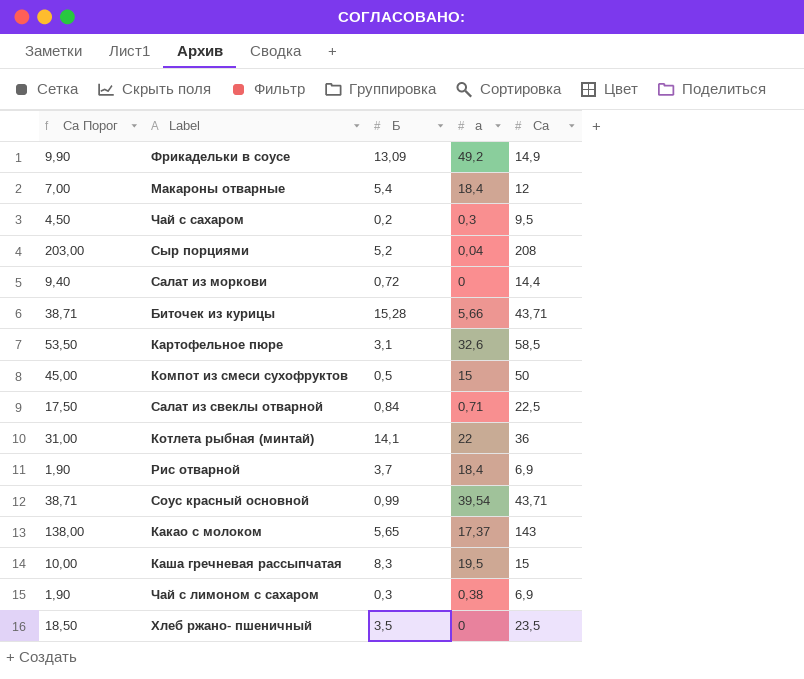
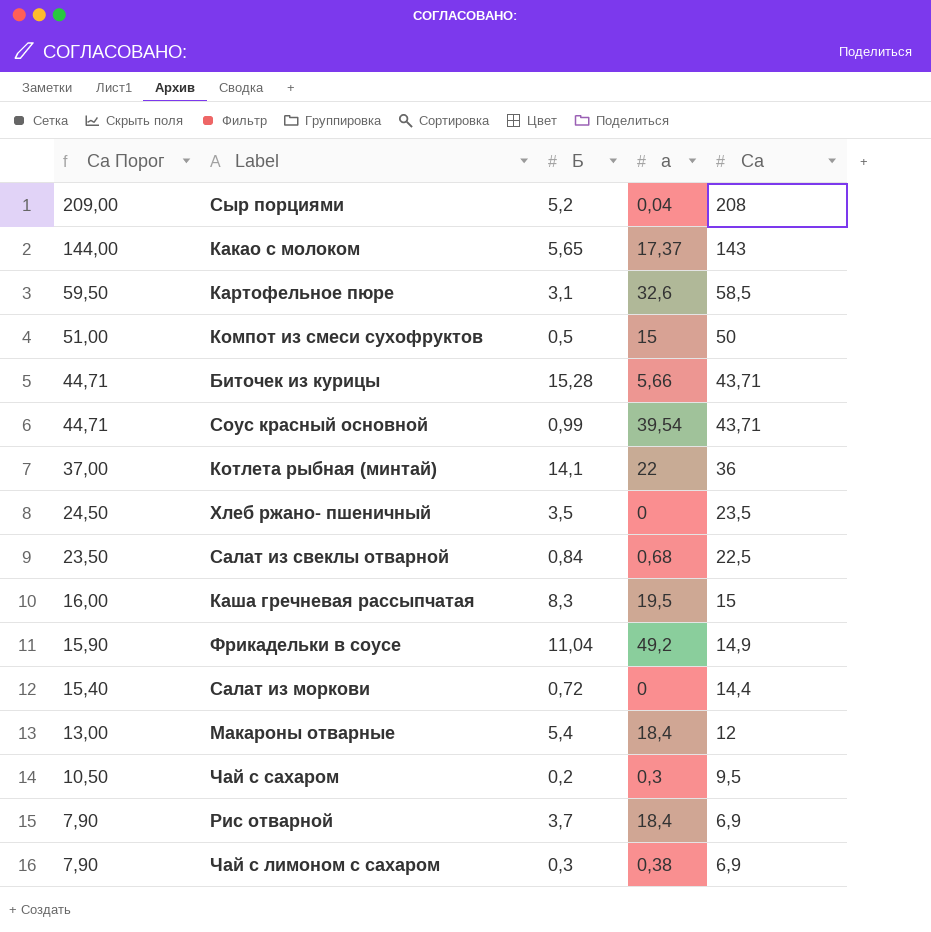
row order: none -> Са Порог descending
column Са Порог | formula: [Са] - 5 -> [Са] + 1
Салат из свеклы отварной | а: 0,71 -> 0,68
Фрикадельки в соусе | Б: 13,09 -> 11,04

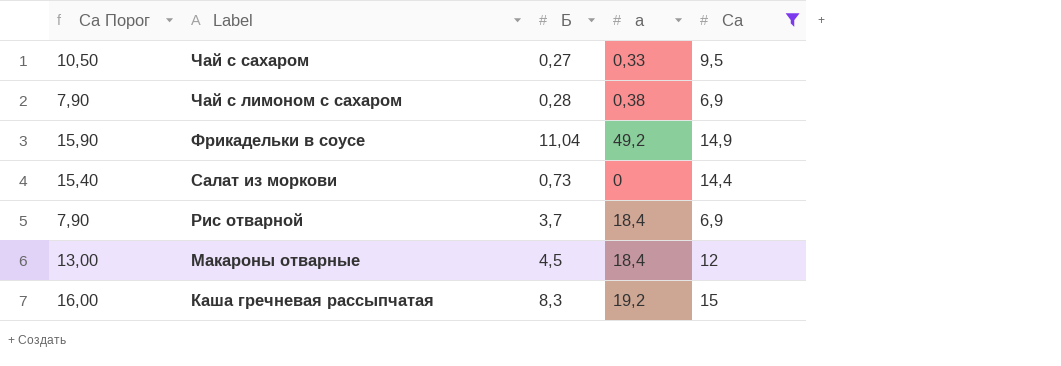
filter: none -> Са <= 15
row order: Са Порог descending -> Label descending
Чай с сахаром | Б: 0,2 -> 0,27
Чай с сахаром | а: 0,3 -> 0,33
Чай с лимоном с сахаром | Б: 0,3 -> 0,28
Салат из моркови | Б: 0,72 -> 0,73
Макароны отварные | Б: 5,4 -> 4,5
Каша гречневая рассыпчатая | а: 19,5 -> 19,2

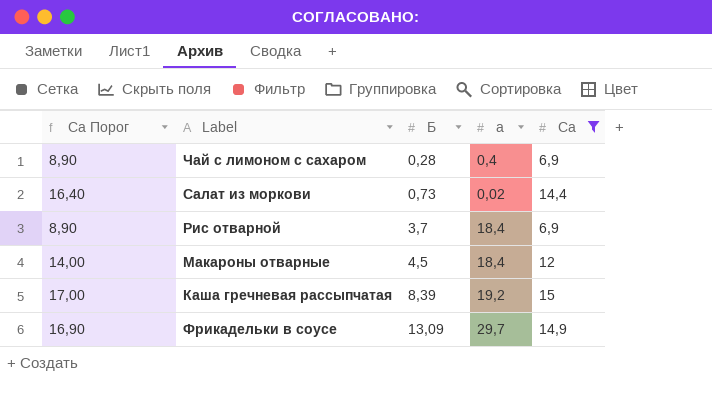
row order: Label descending -> Б ascending
column Са Порог | formula: [Са] + 1 -> [Са] + 2
row Чай с сахаром: 10,50 | 0,27 | 0,33 | 9,5 -> none
Чай с лимоном с сахаром | а: 0,38 -> 0,4
Салат из моркови | а: 0 -> 0,02
Каша гречневая рассыпчатая | Б: 8,3 -> 8,39
Фрикадельки в соусе | Б: 11,04 -> 13,09
Фрикадельки в соусе | а: 49,2 -> 29,7

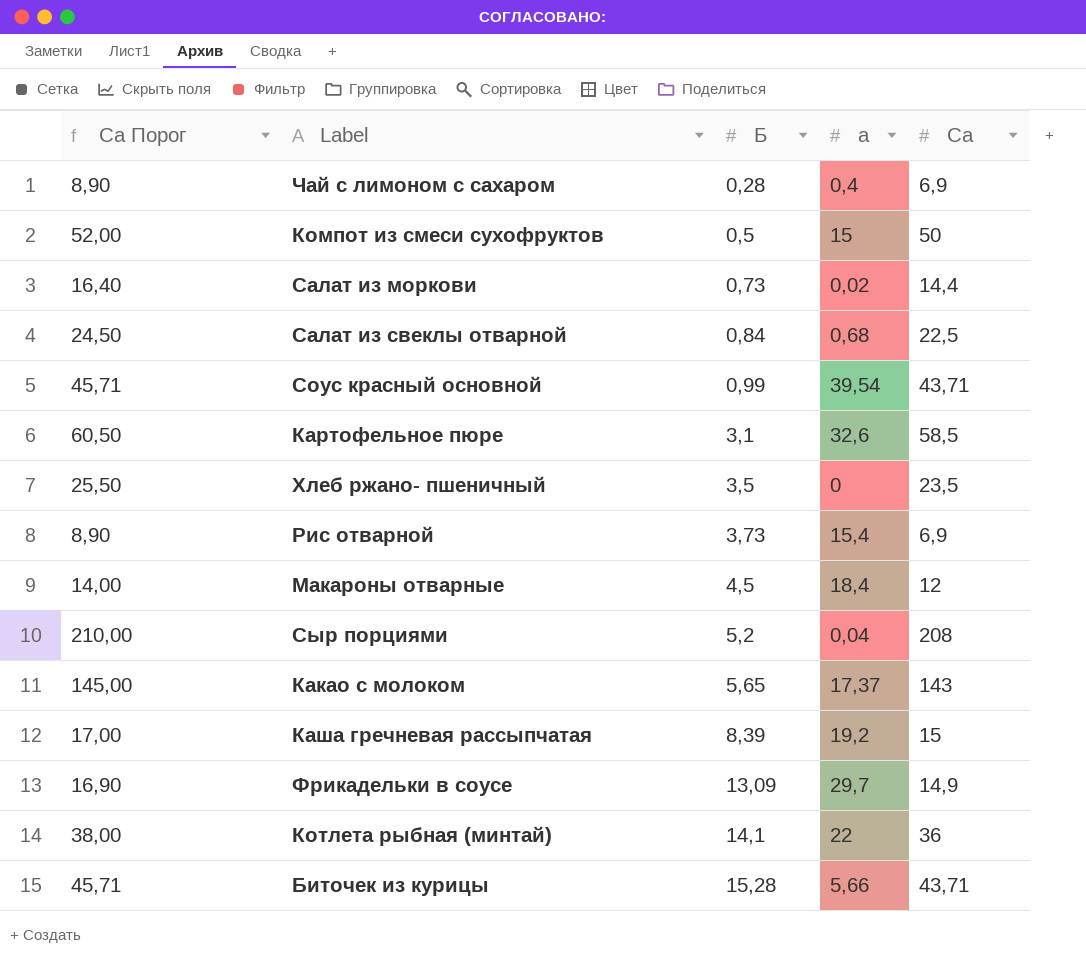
filter: Са <= 15 -> none
Рис отварной | Б: 3,7 -> 3,73
Рис отварной | а: 18,4 -> 15,4

